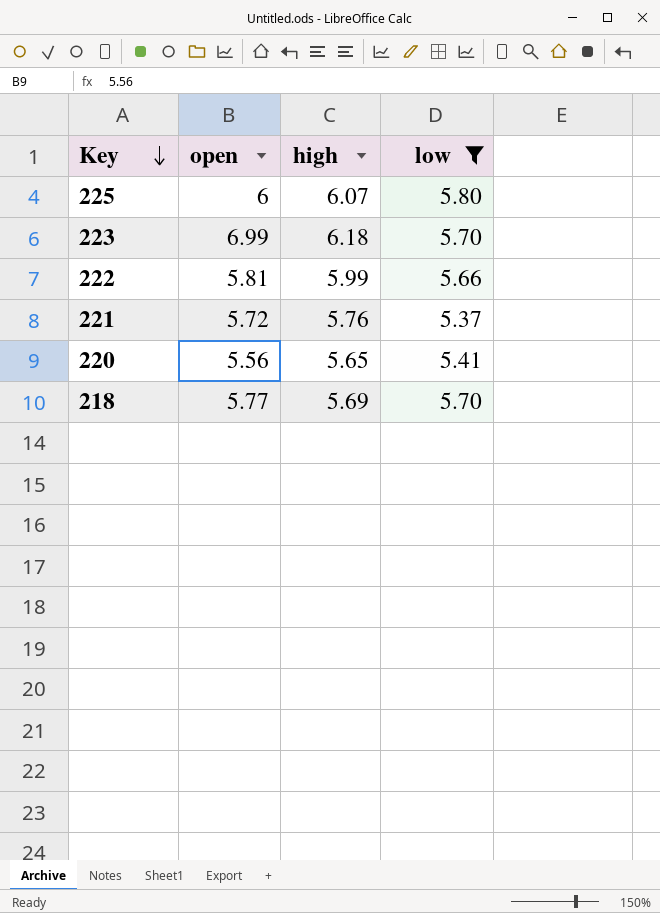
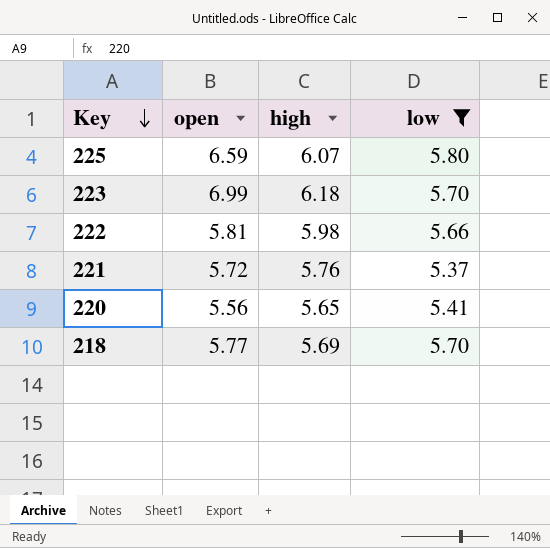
225 | open: 6 -> 6.59
222 | high: 5.99 -> 5.98

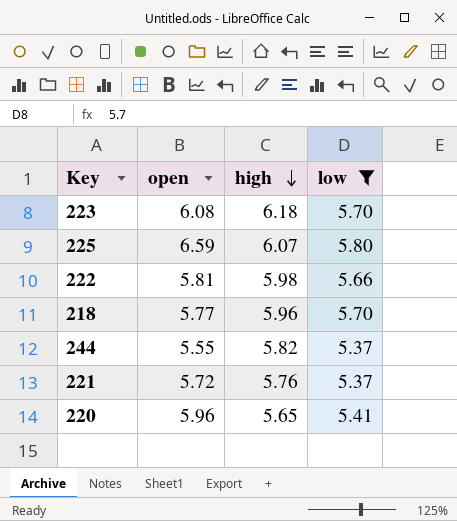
row order: Key descending -> high descending
223 | open: 6.99 -> 6.08
218 | high: 5.69 -> 5.96
row 244: none -> 5.55 | 5.82 | 5.37
220 | open: 5.56 -> 5.96

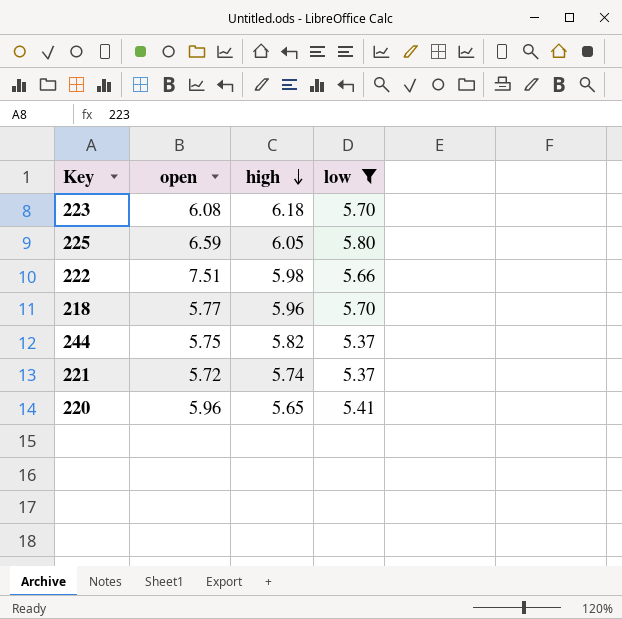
225 | high: 6.07 -> 6.05
222 | open: 5.81 -> 7.51
244 | open: 5.55 -> 5.75
221 | high: 5.76 -> 5.74

